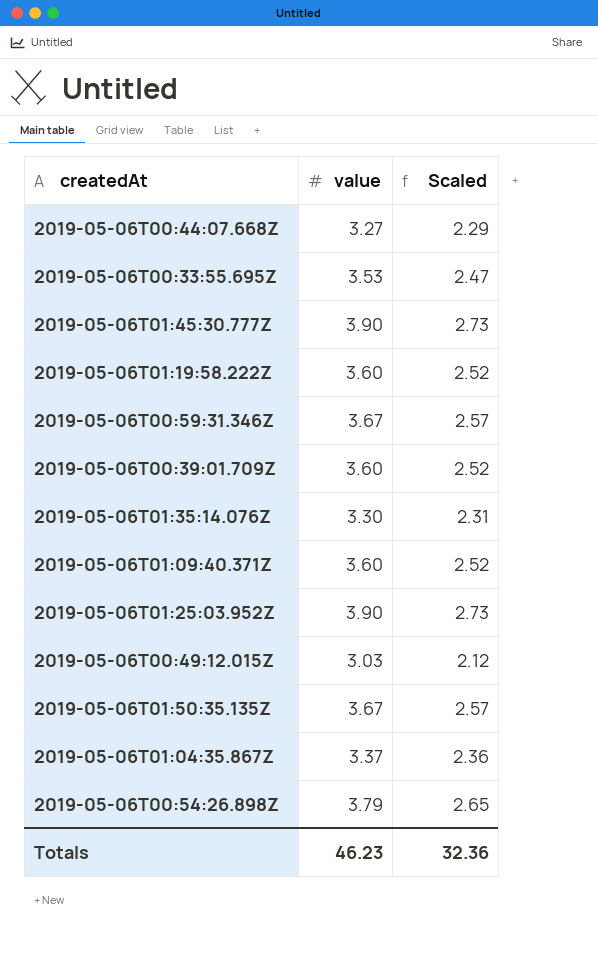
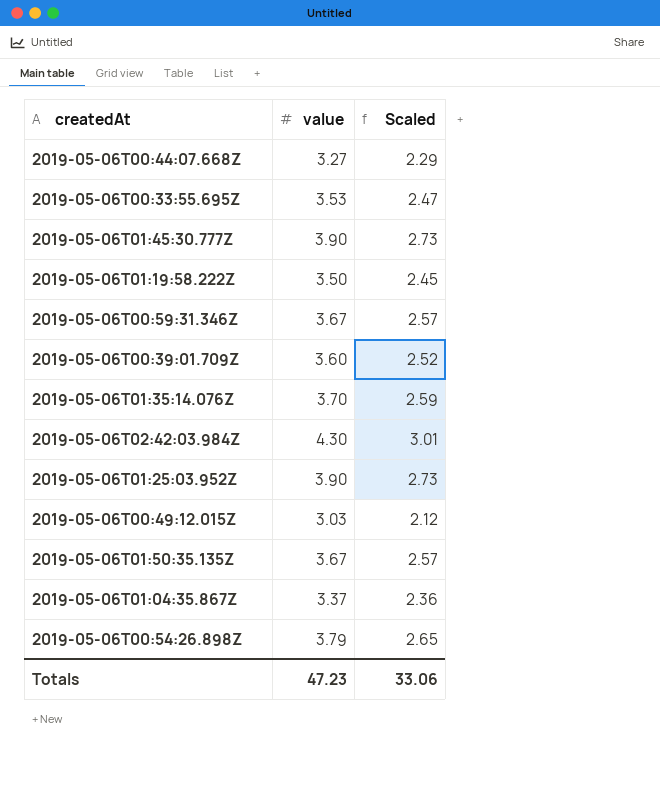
row 2019-05-06T01:09:40.371Z: 3.60 | 2.52 -> none
2019-05-06T01:19:58.222Z | value: 3.60 -> 3.50
2019-05-06T01:19:58.222Z | Scaled: 2.52 -> 2.45
2019-05-06T01:35:14.076Z | value: 3.30 -> 3.70
2019-05-06T01:35:14.076Z | Scaled: 2.31 -> 2.59
row 2019-05-06T02:42:03.984Z: none -> 4.30 | 3.01
Totals | value: 46.23 -> 47.23
Totals | Scaled: 32.36 -> 33.06

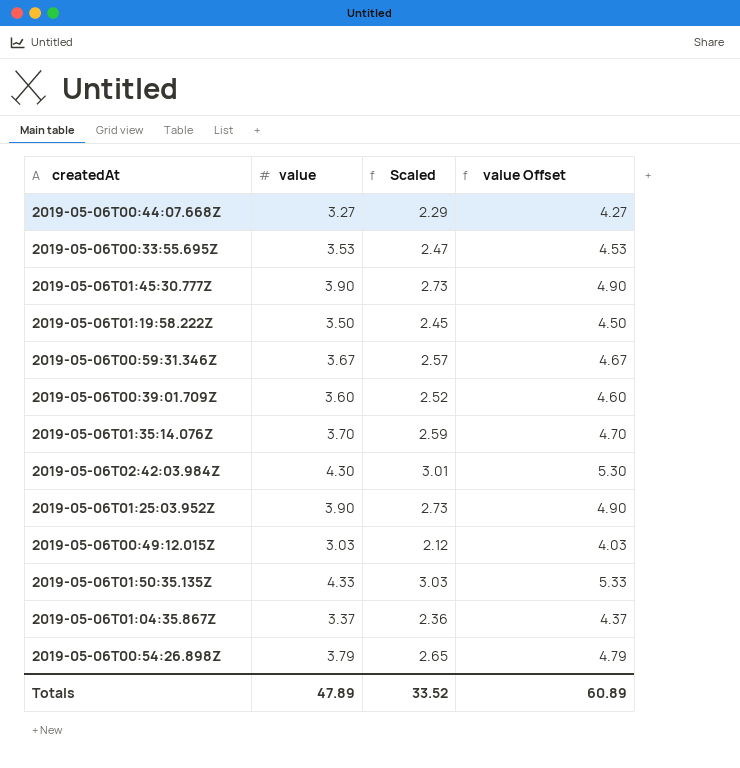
column value Offset | formula: none -> [value] + 1
2019-05-06T01:50:35.135Z | value: 3.67 -> 4.33
2019-05-06T01:50:35.135Z | Scaled: 2.57 -> 3.03
Totals | value: 47.23 -> 47.89
Totals | Scaled: 33.06 -> 33.52

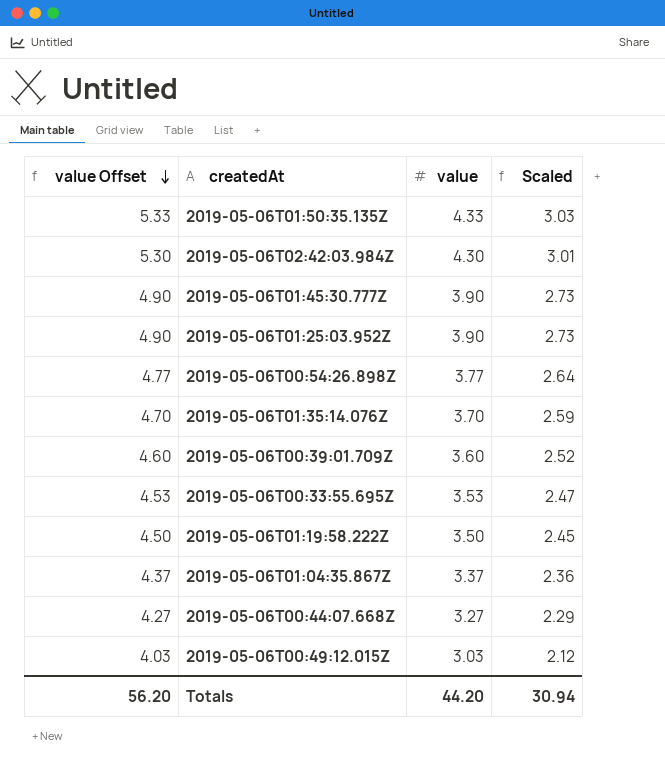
row order: none -> value Offset descending
column value Offset | position: 4 -> 1
row 2019-05-06T00:59:31.346Z: 3.67 | 2.57 | 4.67 -> none
2019-05-06T00:54:26.898Z | value Offset: 4.79 -> 4.77
2019-05-06T00:54:26.898Z | value: 3.79 -> 3.77
2019-05-06T00:54:26.898Z | Scaled: 2.65 -> 2.64
Totals | value Offset: 60.89 -> 56.20
Totals | value: 47.89 -> 44.20
Totals | Scaled: 33.52 -> 30.94

